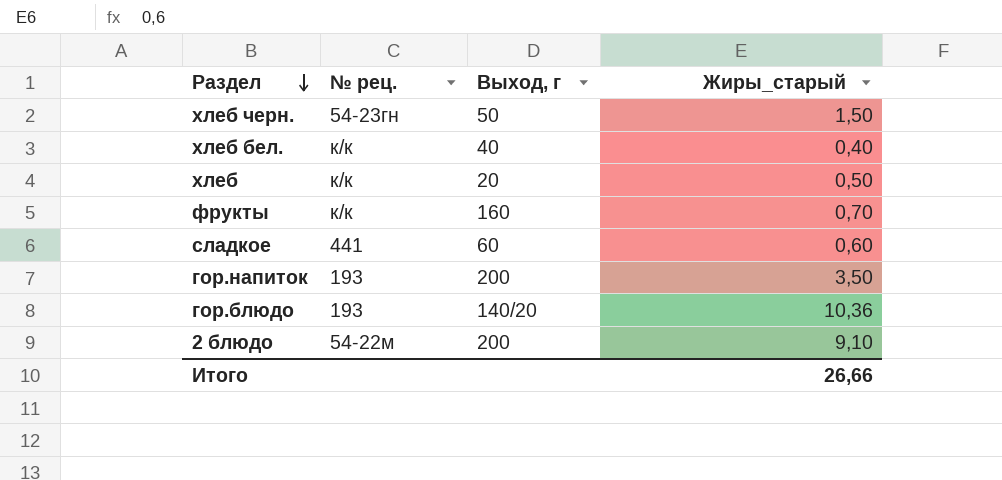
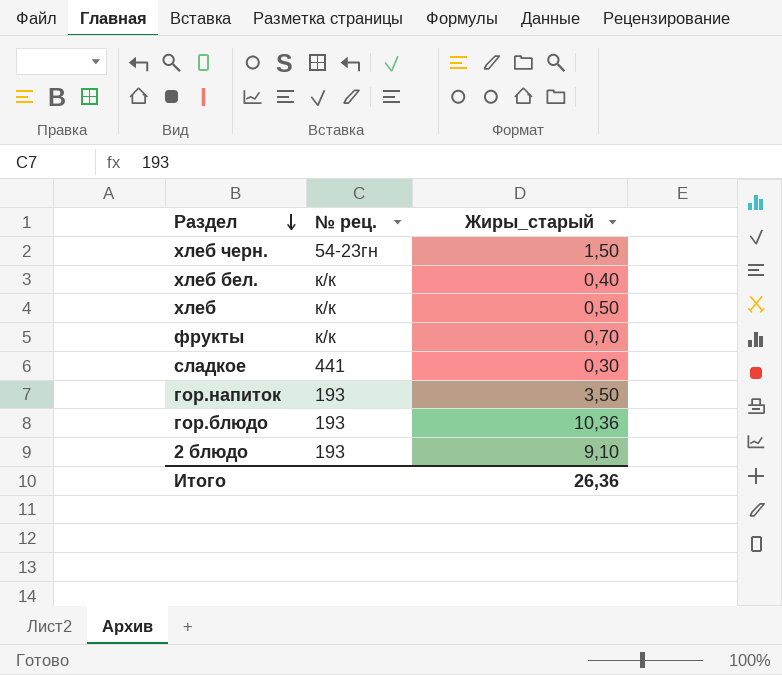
column Выход, г | position: 3 -> none
сладкое | Жиры_старый: 0,60 -> 0,30
2 блюдо | № рец.: 54-22м -> 193
Итого | Жиры_старый: 26,66 -> 26,36

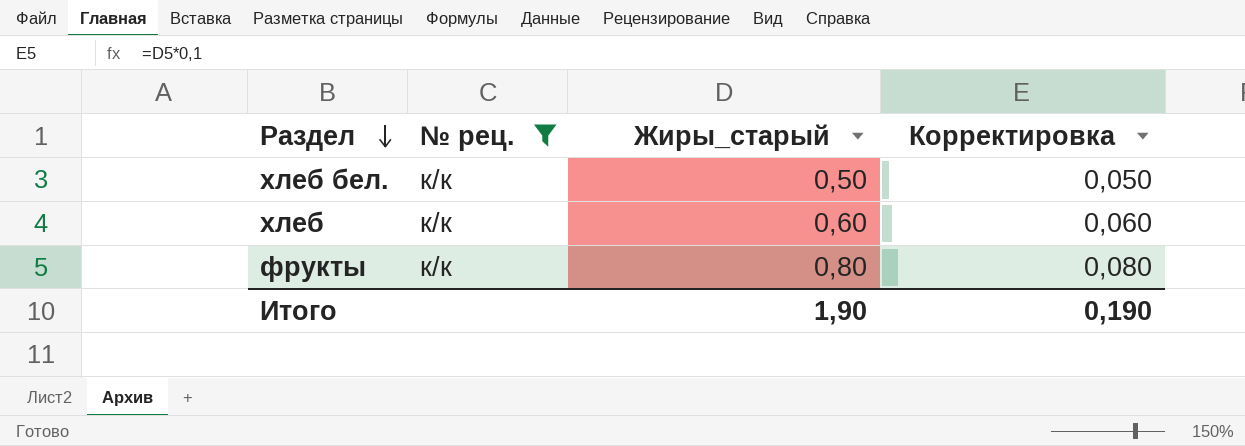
filter: none -> № рец. = к/к
column Корректировка | formula: none -> [Жиры_старый] * 0,1
хлеб бел. | Жиры_старый: 0,40 -> 0,50
хлеб | Жиры_старый: 0,50 -> 0,60
фрукты | Жиры_старый: 0,70 -> 0,80
Итого | Жиры_старый: 26,36 -> 1,90

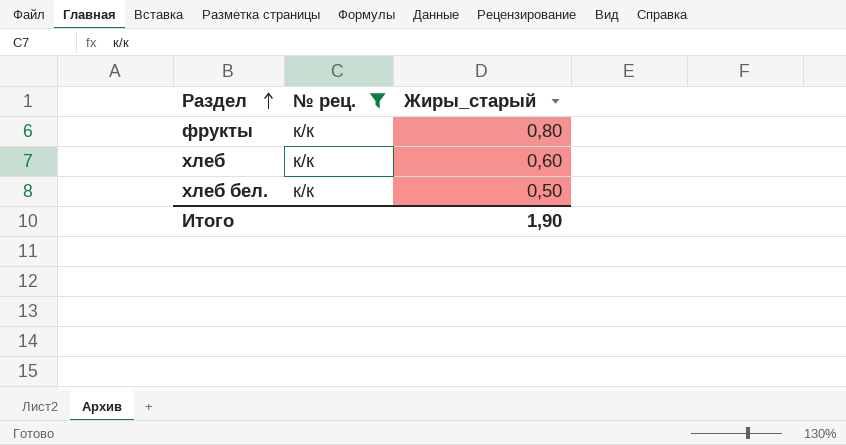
row order: Раздел descending -> Раздел ascending
column Корректировка | formula: [Жиры_старый] * 0,1 -> none

